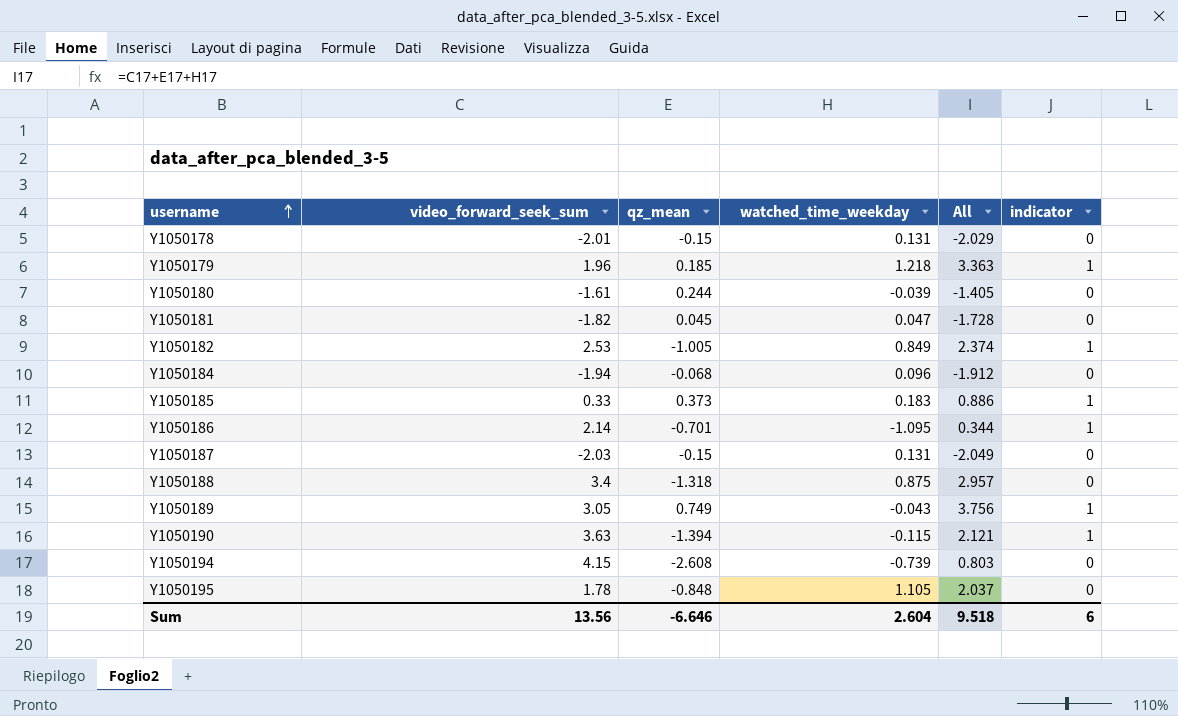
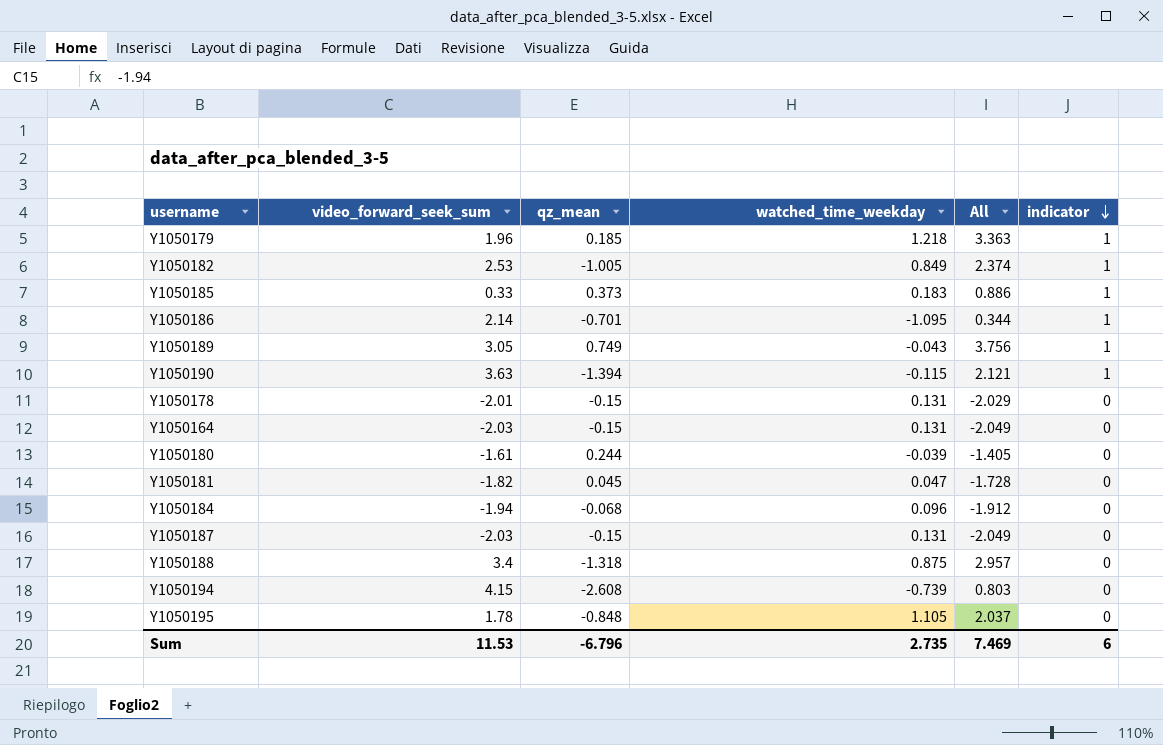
row order: username ascending -> indicator descending
row Y1050164: none -> -2.03 | -0.15 | 0.131 | -2.049 | 0
Sum | video_forward_seek_sum: 13.56 -> 11.53
Sum | qz_mean: -6.646 -> -6.796
Sum | watched_time_weekday: 2.604 -> 2.735
Sum | All: 9.518 -> 7.469

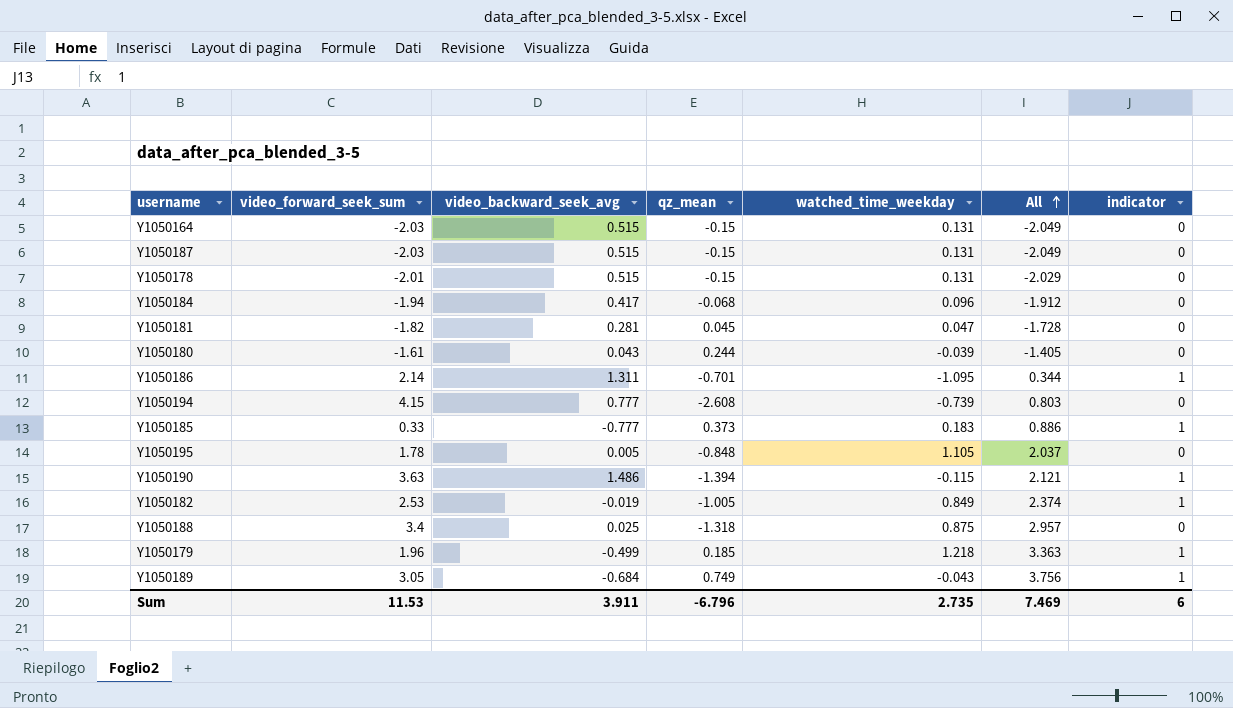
row order: indicator descending -> All ascending
column video_backward_seek_avg | position: none -> 3

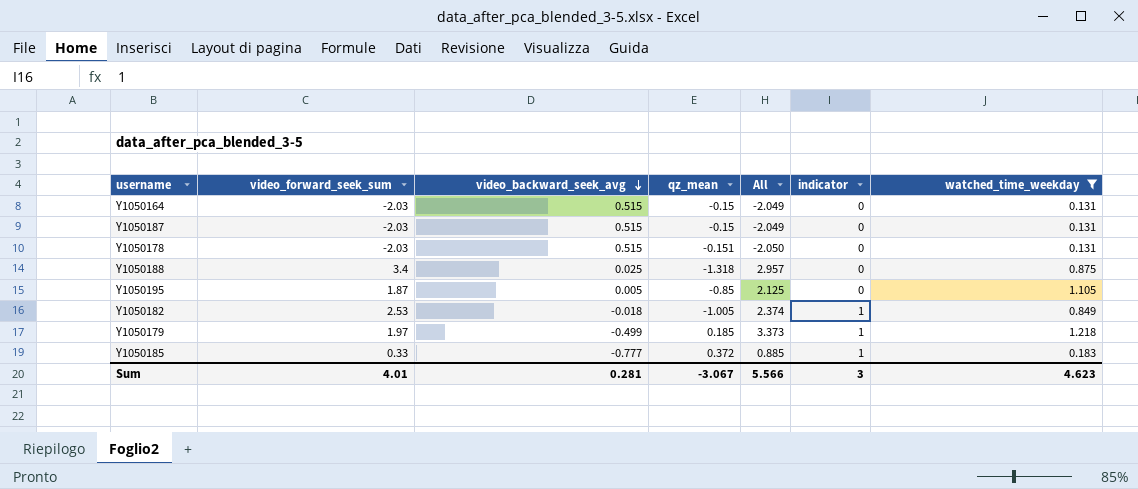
filter: none -> watched_time_weekday >= 0.131
row order: All ascending -> video_backward_seek_avg descending
column watched_time_weekday | position: 5 -> 7
Y1050178 | video_forward_seek_sum: -2.01 -> -2.03
Y1050178 | qz_mean: -0.15 -> -0.151
Y1050178 | All: -2.029 -> -2.050
Y1050195 | video_forward_seek_sum: 1.78 -> 1.87
Y1050195 | qz_mean: -0.848 -> -0.85
Y1050195 | All: 2.037 -> 2.125
Y1050182 | video_backward_seek_avg: -0.019 -> -0.018
Y1050179 | video_forward_seek_sum: 1.96 -> 1.97
Y1050179 | All: 3.363 -> 3.373
Y1050185 | qz_mean: 0.373 -> 0.372
Y1050185 | All: 0.886 -> 0.885
Sum | video_forward_seek_sum: 11.53 -> 4.01
Sum | video_backward_seek_avg: 3.911 -> 0.281
Sum | qz_mean: -6.796 -> -3.067
Sum | All: 7.469 -> 5.566
Sum | indicator: 6 -> 3
Sum | watched_time_weekday: 2.735 -> 4.623

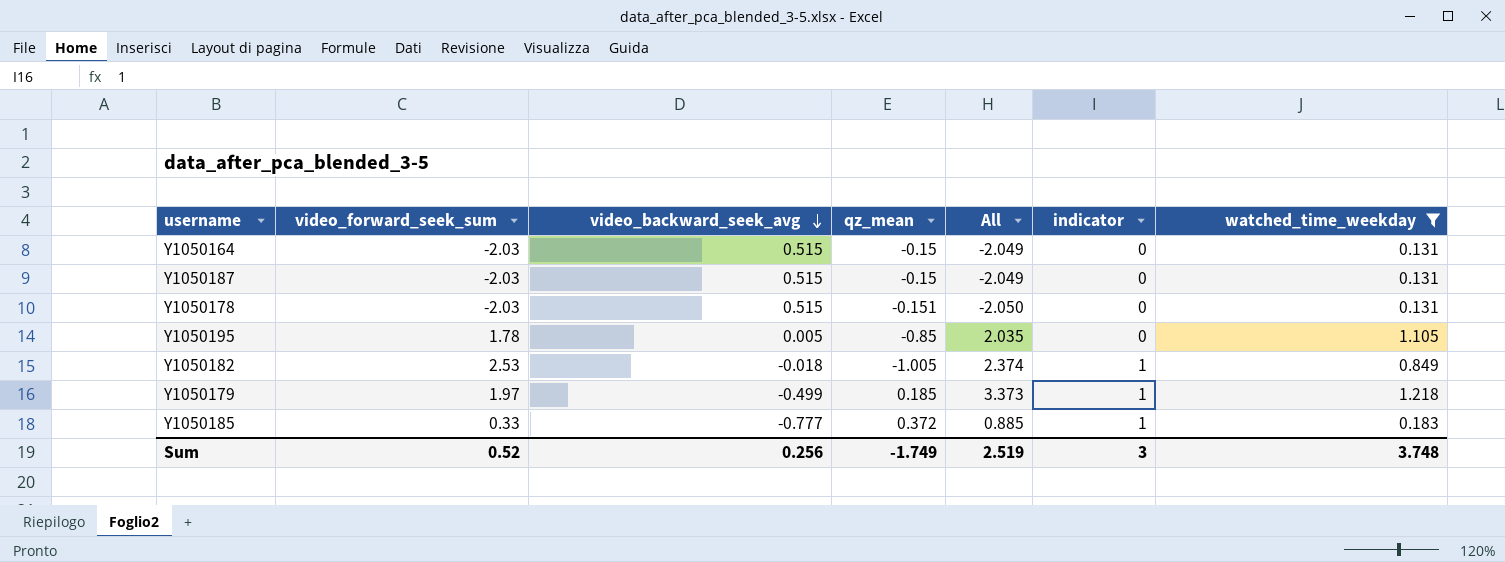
row Y1050188: 3.4 | 0.025 | -1.318 | 2.957 | 0 | 0.875 -> none
Y1050195 | video_forward_seek_sum: 1.87 -> 1.78
Y1050195 | All: 2.125 -> 2.035
Sum | video_forward_seek_sum: 4.01 -> 0.52
Sum | video_backward_seek_avg: 0.281 -> 0.256
Sum | qz_mean: -3.067 -> -1.749
Sum | All: 5.566 -> 2.519
Sum | watched_time_weekday: 4.623 -> 3.748

